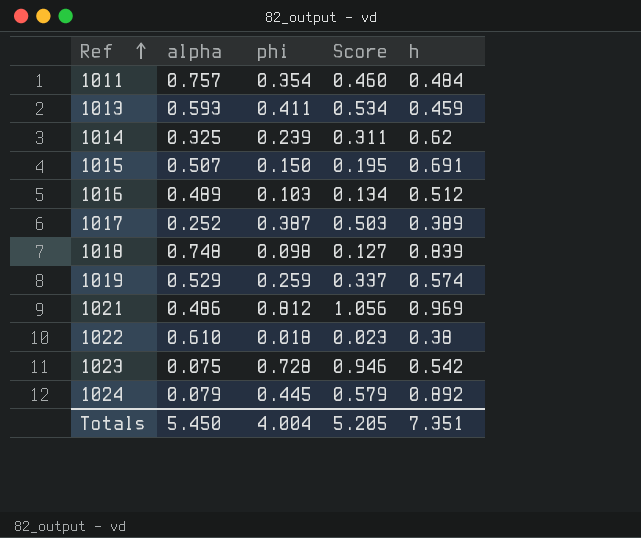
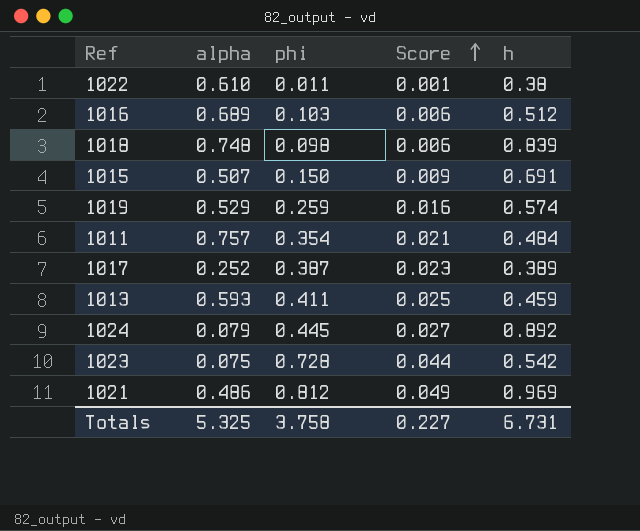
row order: Ref ascending -> Score ascending
column Score | formula: [phi] * 1.3 -> [phi] * 0.06
row 1014: 0.325 | 0.239 | 0.311 | 0.62 -> none
1022 | phi: 0.018 -> 0.011
1016 | alpha: 0.489 -> 0.689
Totals | alpha: 5.450 -> 5.325
Totals | phi: 4.004 -> 3.758
Totals | Score: 5.205 -> 0.227
Totals | h: 7.351 -> 6.731

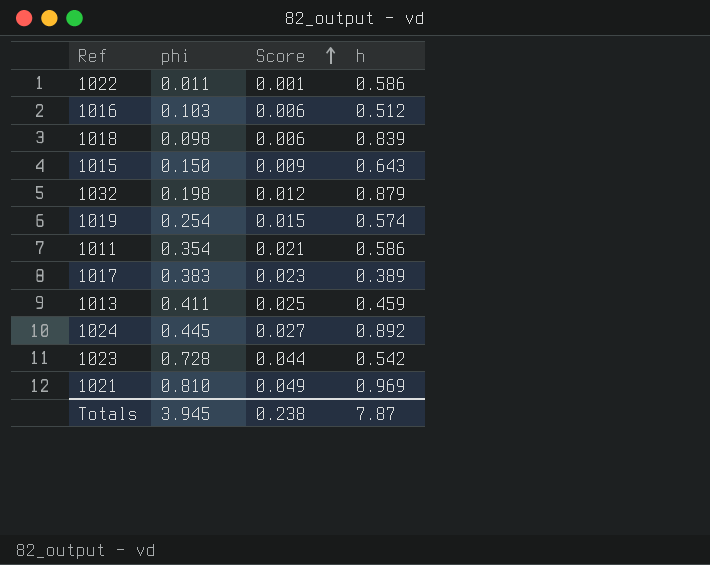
column alpha | position: 2 -> none
1022 | h: 0.38 -> 0.586
1015 | h: 0.691 -> 0.643
row 1032: none -> 0.198 | 0.012 | 0.879
1019 | phi: 0.259 -> 0.254
1019 | Score: 0.016 -> 0.015
1011 | h: 0.484 -> 0.586
1017 | phi: 0.387 -> 0.383
1021 | phi: 0.812 -> 0.810
Totals | phi: 3.758 -> 3.945
Totals | Score: 0.227 -> 0.238
Totals | h: 6.731 -> 7.87

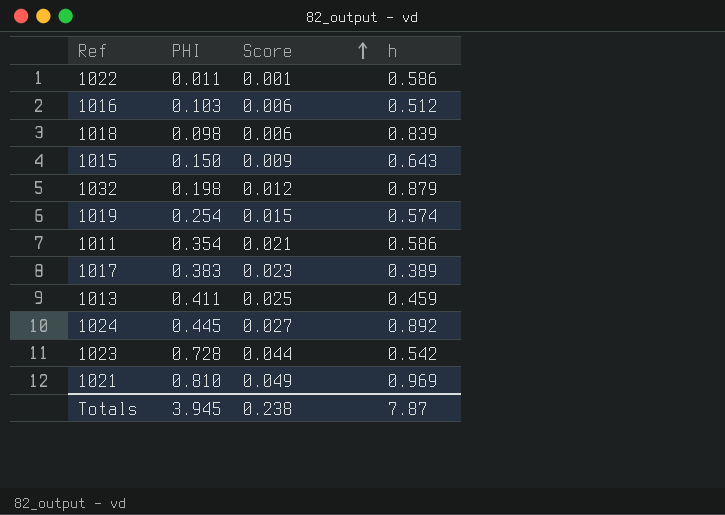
column name: phi -> PHI

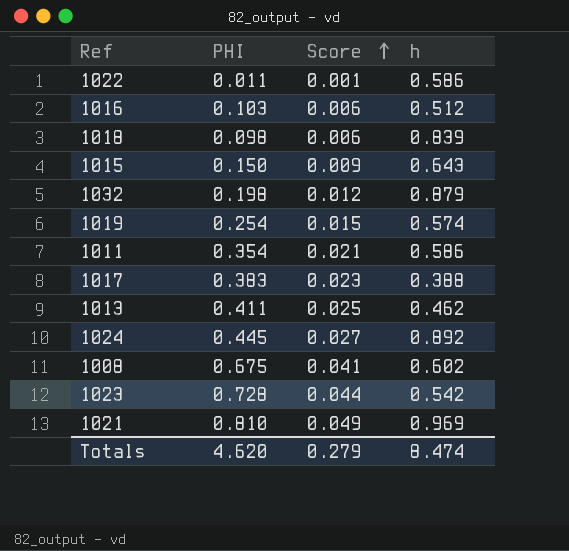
1017 | h: 0.389 -> 0.388
1013 | h: 0.459 -> 0.462
row 1008: none -> 0.675 | 0.041 | 0.602
Totals | PHI: 3.945 -> 4.620
Totals | Score: 0.238 -> 0.279
Totals | h: 7.87 -> 8.474

